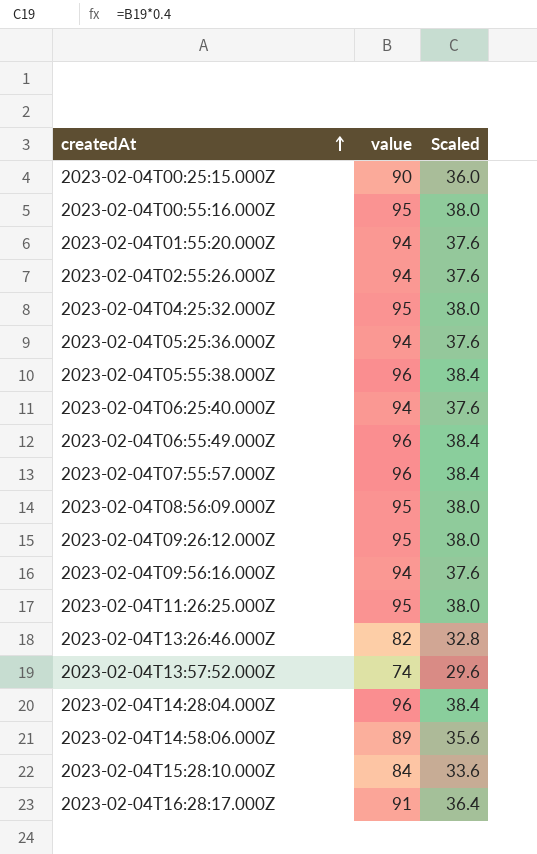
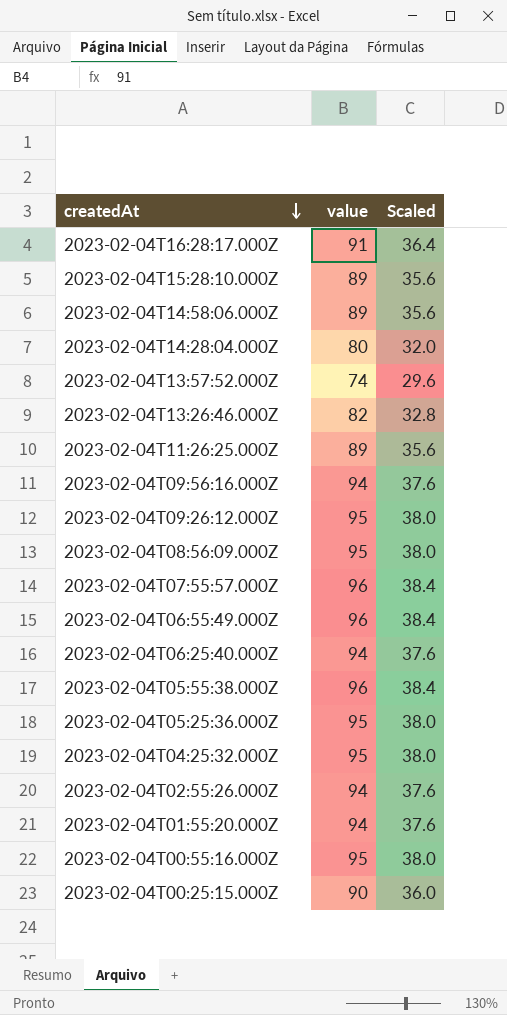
row order: createdAt ascending -> createdAt descending
2023-02-04T15:28:10.000Z | value: 84 -> 89
2023-02-04T15:28:10.000Z | Scaled: 33.6 -> 35.6
2023-02-04T14:28:04.000Z | value: 96 -> 80
2023-02-04T14:28:04.000Z | Scaled: 38.4 -> 32.0
2023-02-04T11:26:25.000Z | value: 95 -> 89
2023-02-04T11:26:25.000Z | Scaled: 38.0 -> 35.6
2023-02-04T05:25:36.000Z | value: 94 -> 95
2023-02-04T05:25:36.000Z | Scaled: 37.6 -> 38.0

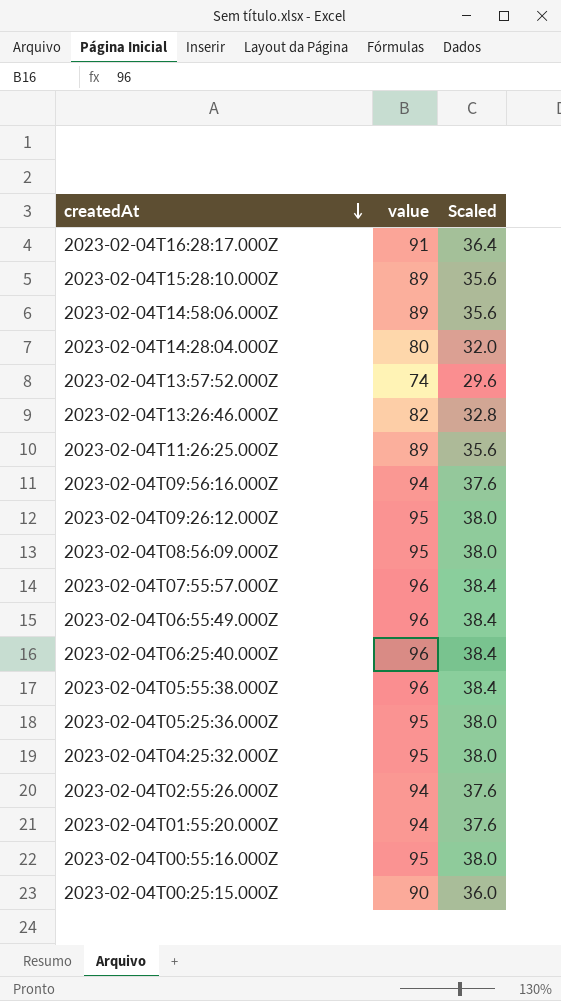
2023-02-04T06:25:40.000Z | value: 94 -> 96
2023-02-04T06:25:40.000Z | Scaled: 37.6 -> 38.4

